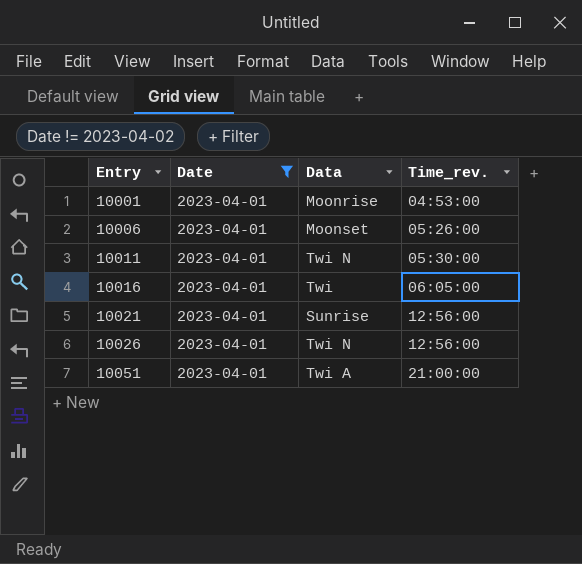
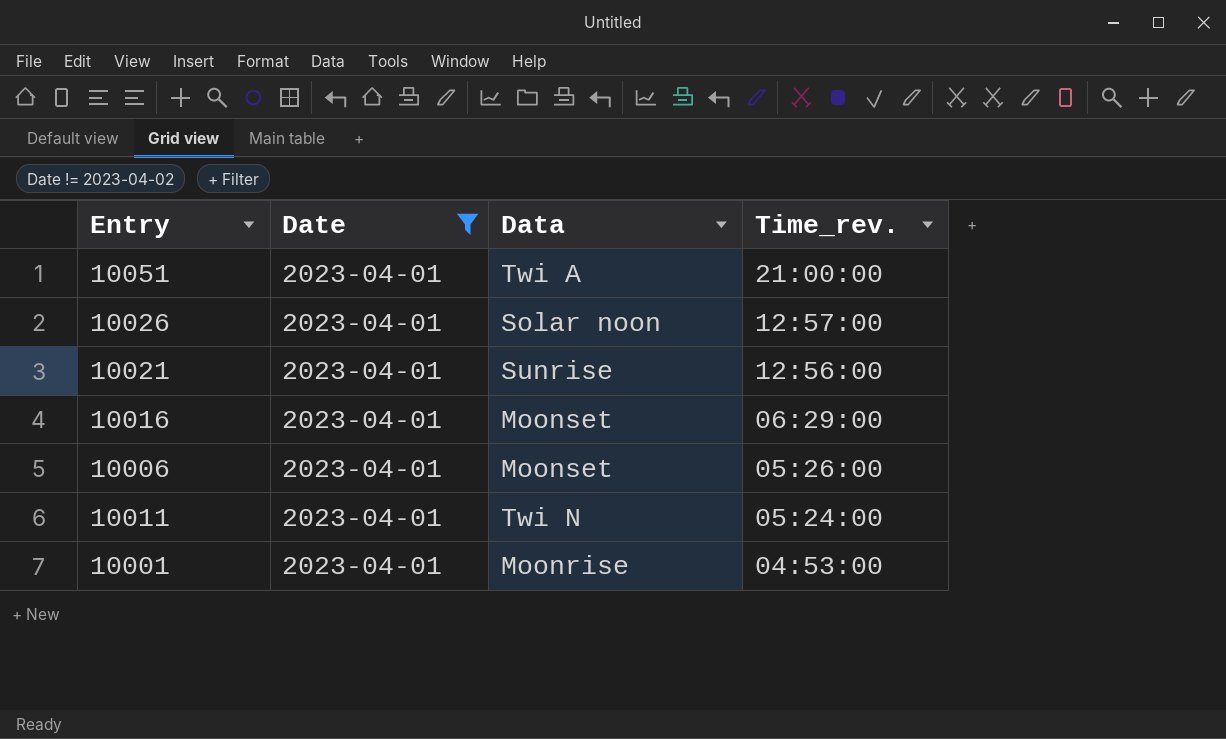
row order: Entry ascending -> Time_rev. descending
10026 | Data: Twi N -> Solar noon
10026 | Time_rev.: 12:56:00 -> 12:57:00
10016 | Data: Twi -> Moonset
10016 | Time_rev.: 06:05:00 -> 06:29:00
10011 | Time_rev.: 05:30:00 -> 05:24:00

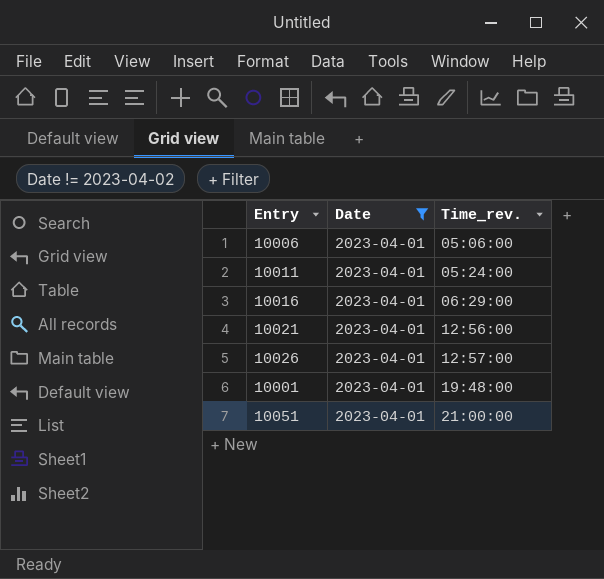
row order: Time_rev. descending -> Time_rev. ascending
column Data | position: 3 -> none
10006 | Time_rev.: 05:26:00 -> 05:06:00
10001 | Time_rev.: 04:53:00 -> 19:48:00

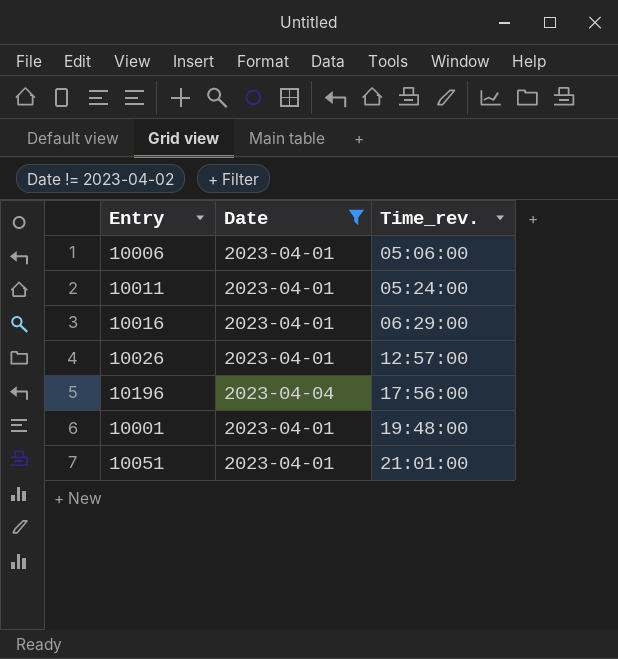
row 10021: 2023-04-01 | 12:56:00 -> none
row 10196: none -> 2023-04-04 | 17:56:00
10051 | Time_rev.: 21:00:00 -> 21:01:00

